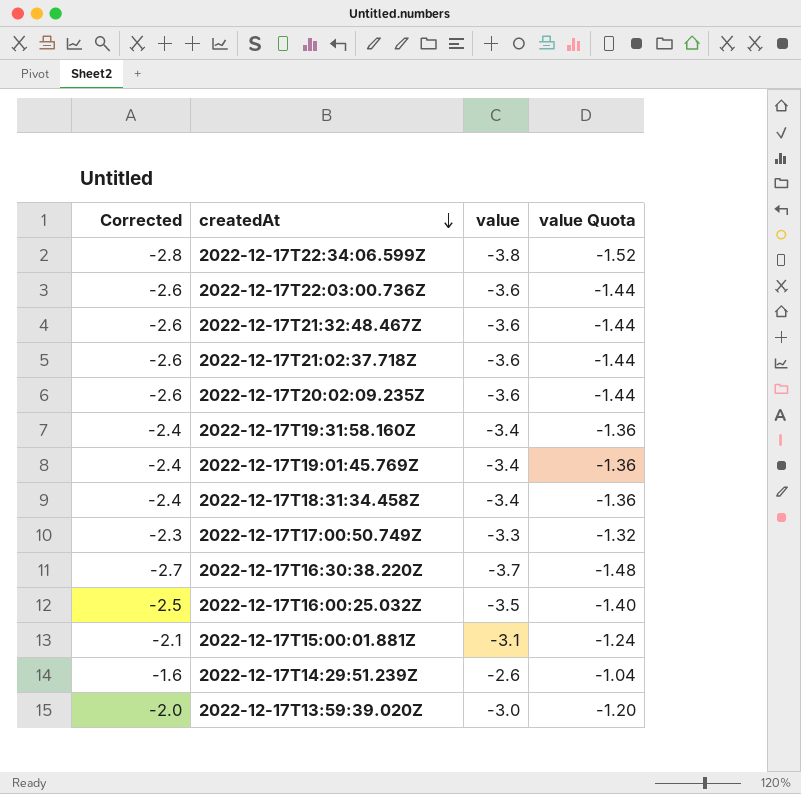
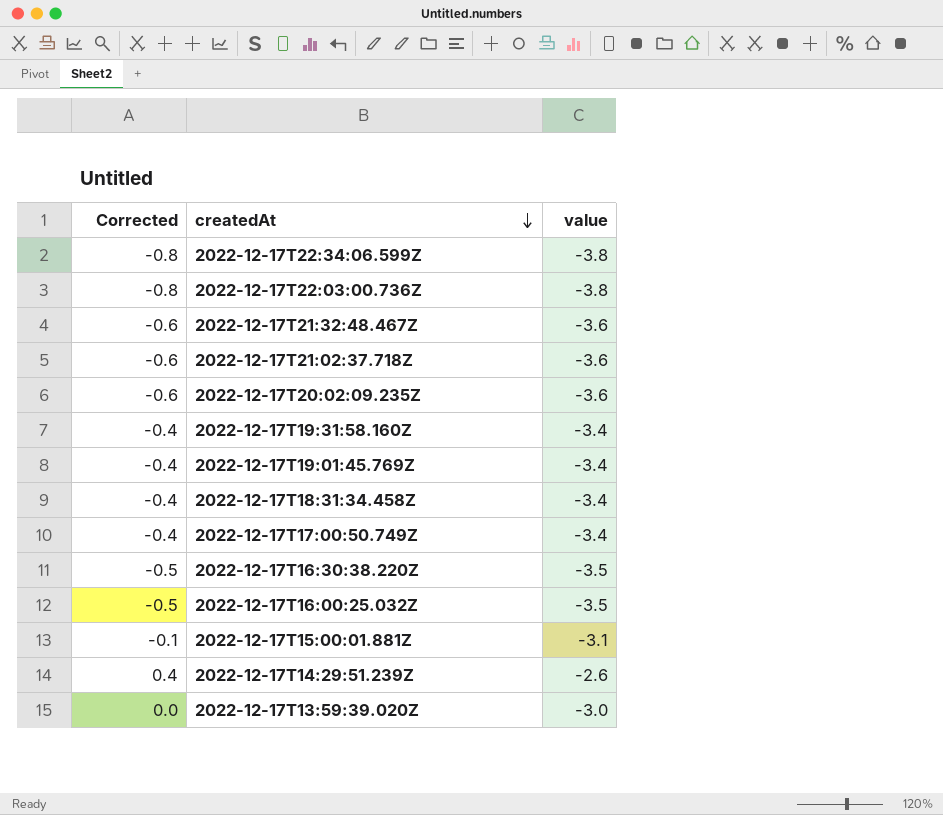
column value Quota | formula: [value] * 0.4 -> none
column Corrected | formula: [value] + 1 -> [value] + 3
2022-12-17T22:03:00.736Z | value: -3.6 -> -3.8
2022-12-17T17:00:50.749Z | value: -3.3 -> -3.4
2022-12-17T16:30:38.220Z | value: -3.7 -> -3.5

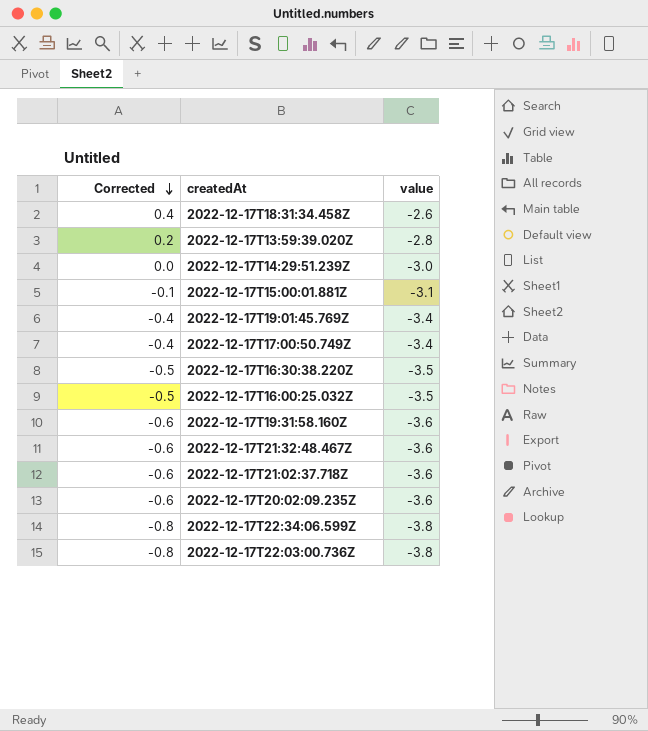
row order: createdAt descending -> Corrected descending
2022-12-17T18:31:34.458Z | Corrected: -0.4 -> 0.4
2022-12-17T18:31:34.458Z | value: -3.4 -> -2.6
2022-12-17T13:59:39.020Z | Corrected: 0.0 -> 0.2
2022-12-17T13:59:39.020Z | value: -3.0 -> -2.8
2022-12-17T14:29:51.239Z | Corrected: 0.4 -> 0.0
2022-12-17T14:29:51.239Z | value: -2.6 -> -3.0
2022-12-17T19:31:58.160Z | Corrected: -0.4 -> -0.6
2022-12-17T19:31:58.160Z | value: -3.4 -> -3.6

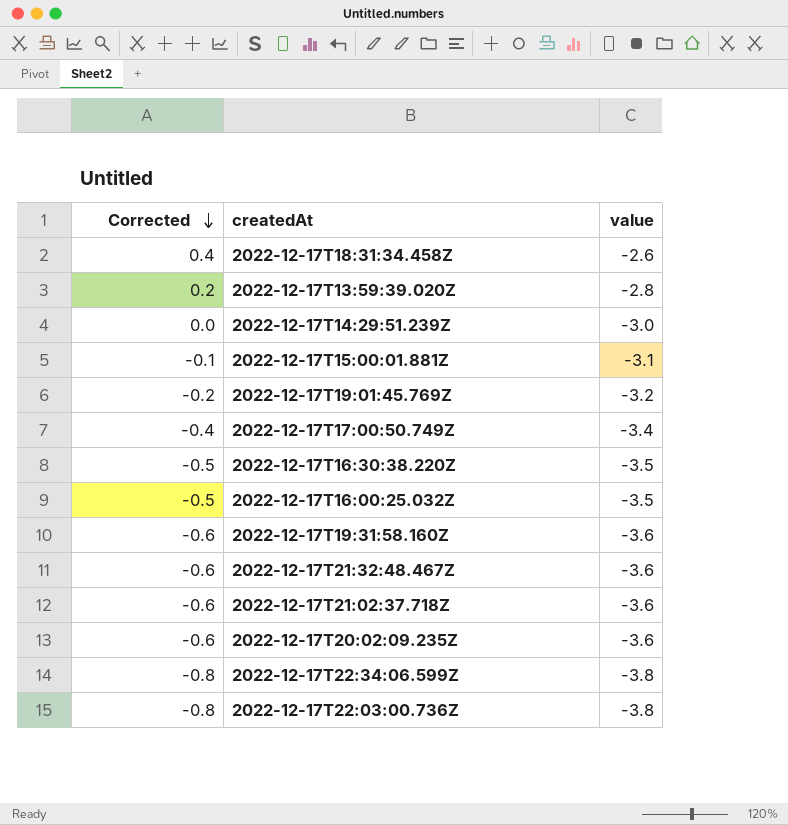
2022-12-17T19:01:45.769Z | Corrected: -0.4 -> -0.2
2022-12-17T19:01:45.769Z | value: -3.4 -> -3.2

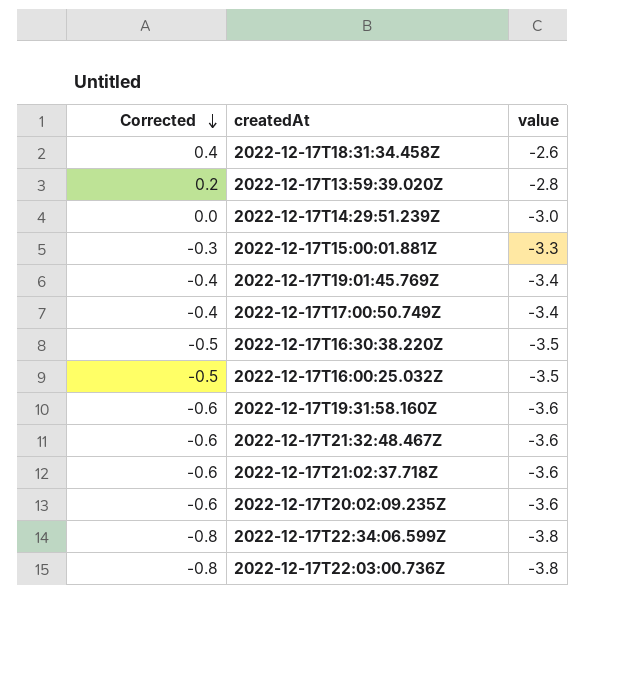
2022-12-17T15:00:01.881Z | Corrected: -0.1 -> -0.3
2022-12-17T15:00:01.881Z | value: -3.1 -> -3.3
2022-12-17T19:01:45.769Z | Corrected: -0.2 -> -0.4
2022-12-17T19:01:45.769Z | value: -3.2 -> -3.4

